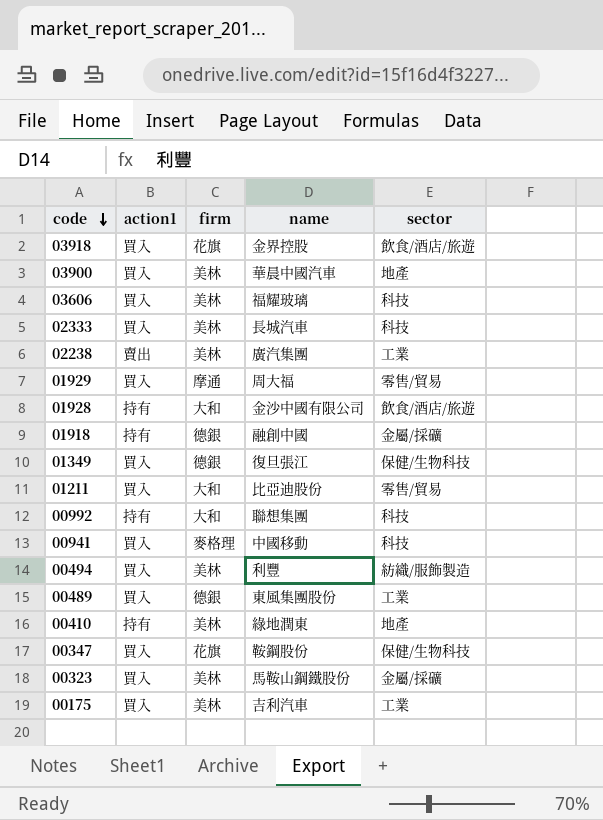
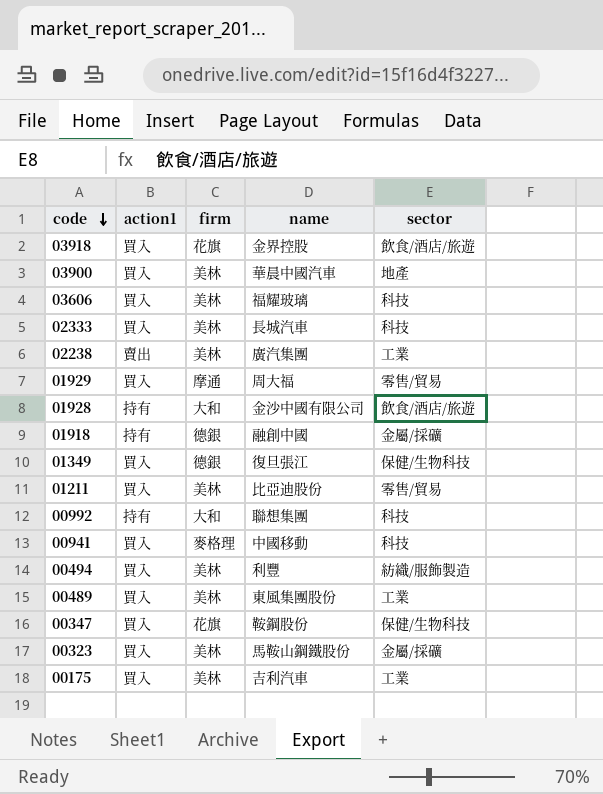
row 00410: 持有 | 美林 | 綠地潤東 | 地產 -> none
01211 | firm: 大和 -> 美林
00489 | firm: 德銀 -> 美林

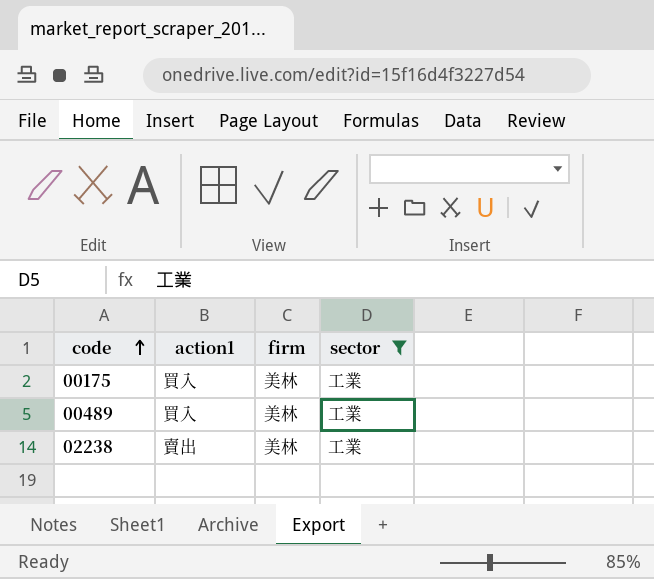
filter: none -> sector = 工業
row order: code descending -> code ascending
column name | position: 4 -> none

